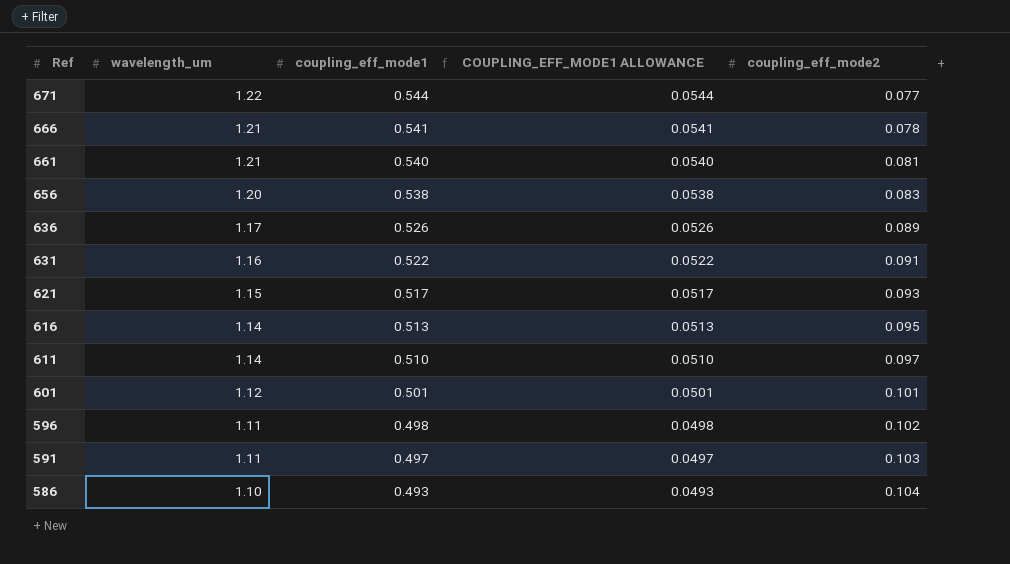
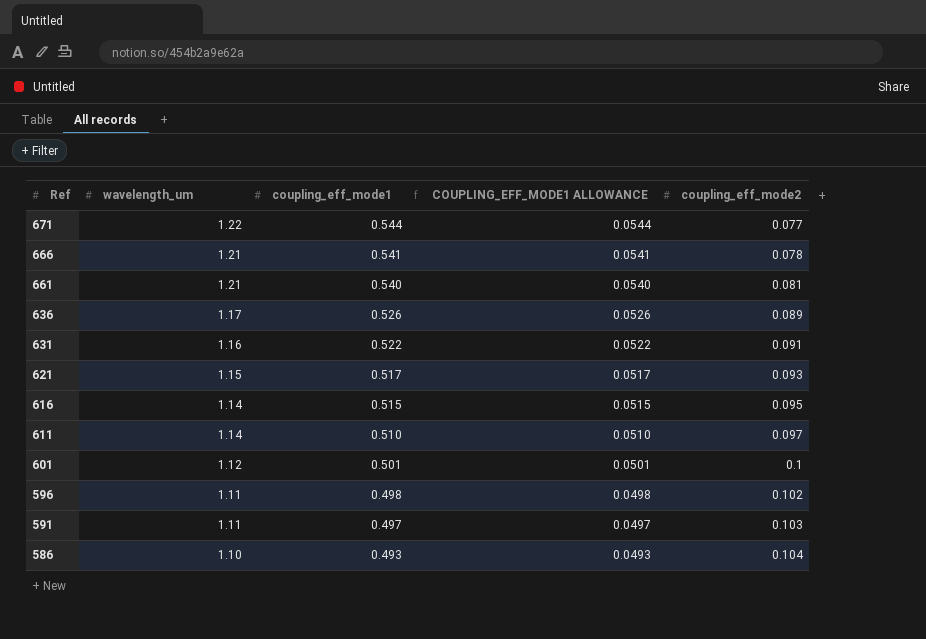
row 656: 1.20 | 0.538 | 0.0538 | 0.083 -> none
616 | coupling_eff_mode1: 0.513 -> 0.515
616 | COUPLING_EFF_MODE1 ALLOWANCE: 0.0513 -> 0.0515
601 | coupling_eff_mode2: 0.101 -> 0.1

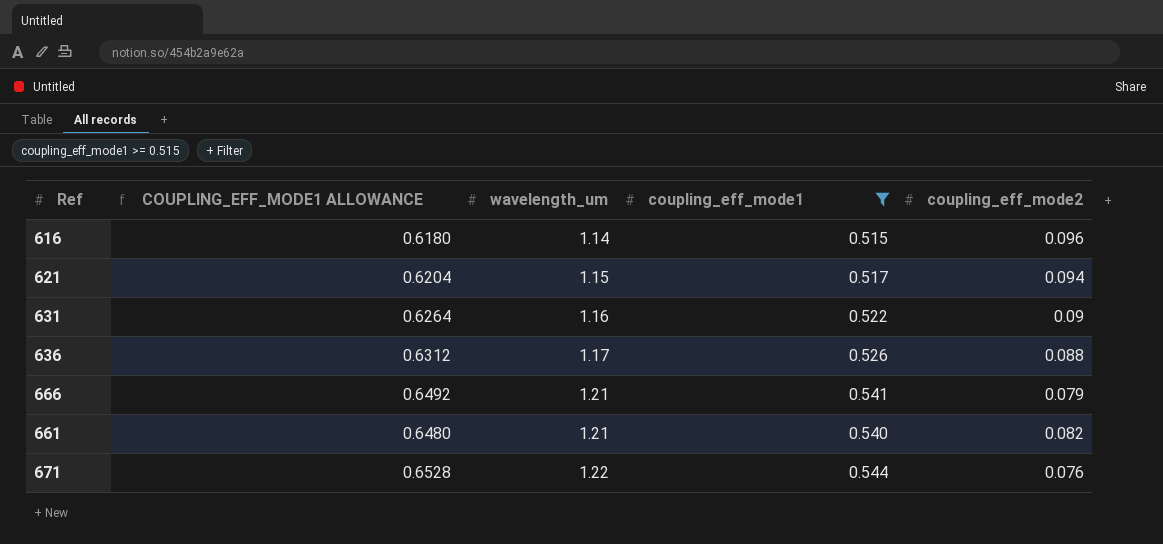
filter: none -> coupling_eff_mode1 >= 0.515
row order: Ref descending -> wavelength_um ascending
column COUPLING_EFF_MODE1 ALLOWANCE | formula: [coupling_eff_mode1] * 0.1 -> [coupling_eff_mode1] * 1.2
column COUPLING_EFF_MODE1 ALLOWANCE | position: 4 -> 2
616 | coupling_eff_mode2: 0.095 -> 0.096
621 | coupling_eff_mode2: 0.093 -> 0.094
631 | coupling_eff_mode2: 0.091 -> 0.09
636 | coupling_eff_mode2: 0.089 -> 0.088
666 | coupling_eff_mode2: 0.078 -> 0.079
661 | coupling_eff_mode2: 0.081 -> 0.082
671 | coupling_eff_mode2: 0.077 -> 0.076

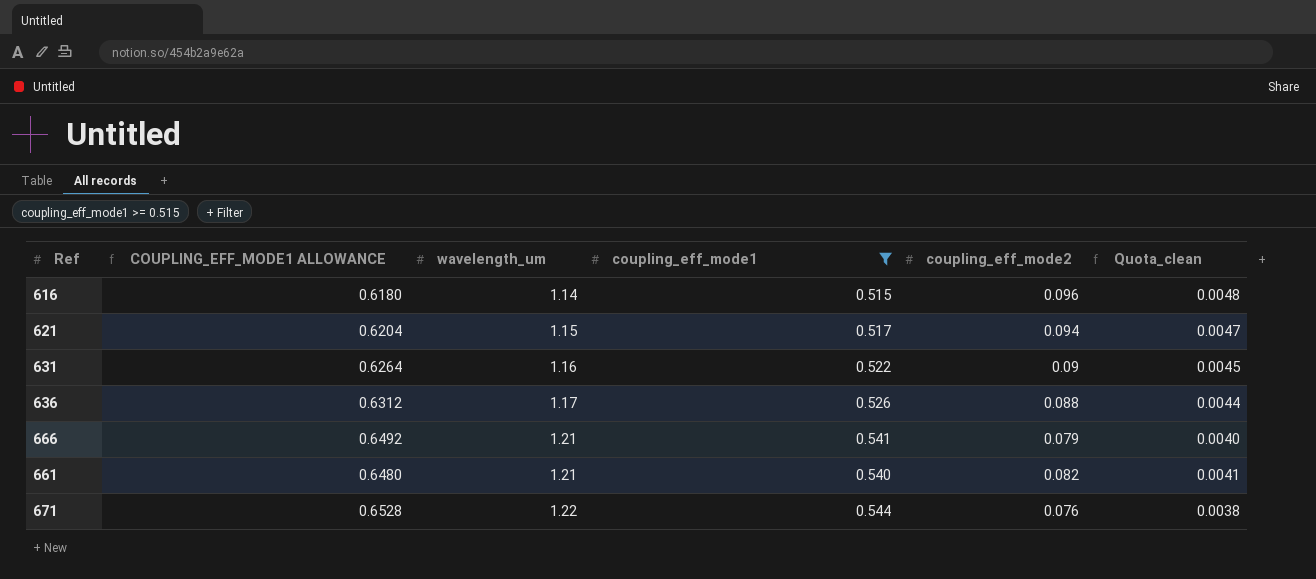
column Quota_clean | formula: none -> [coupling_eff_mode2] * 0.05

